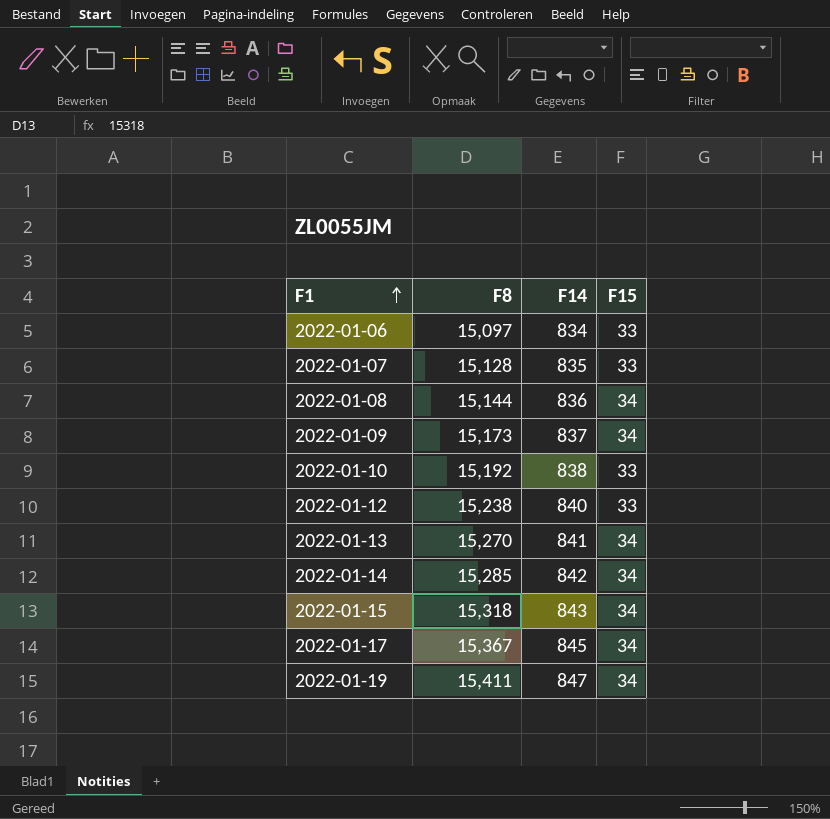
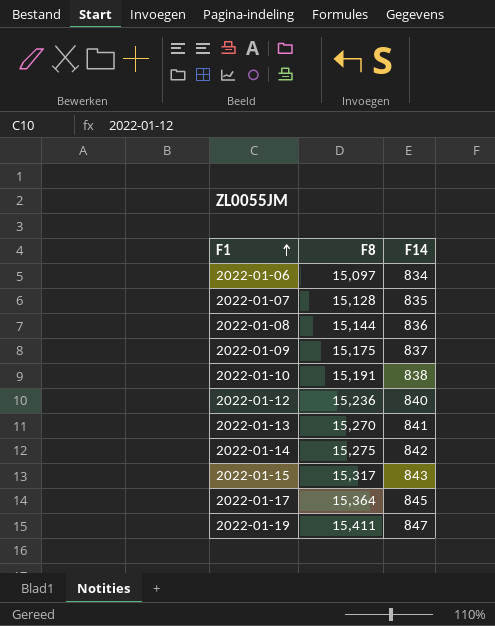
column F15 | position: 4 -> none
2022-01-09 | F8: 15,173 -> 15,175
2022-01-10 | F8: 15,192 -> 15,191
2022-01-12 | F8: 15,238 -> 15,236
2022-01-14 | F8: 15,285 -> 15,275
2022-01-15 | F8: 15,318 -> 15,317
2022-01-17 | F8: 15,367 -> 15,364

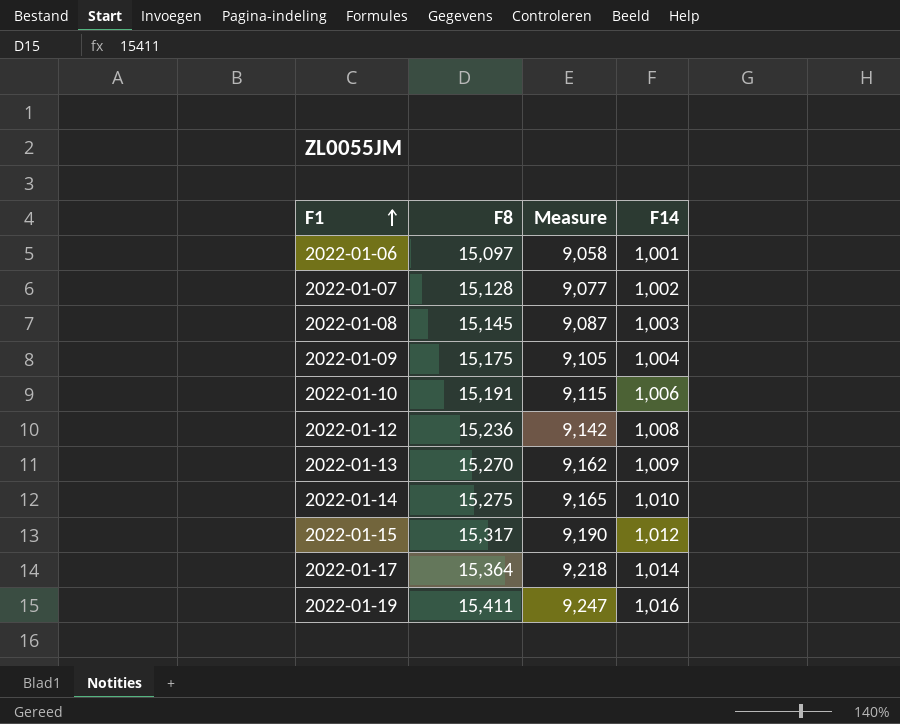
column Measure | formula: none -> [F8] * 0.6
2022-01-06 | F14: 834 -> 1,001
2022-01-07 | F14: 835 -> 1,002
2022-01-08 | F8: 15,144 -> 15,145
2022-01-08 | F14: 836 -> 1,003
2022-01-09 | F14: 837 -> 1,004
2022-01-10 | F14: 838 -> 1,006
2022-01-12 | F14: 840 -> 1,008
2022-01-13 | F14: 841 -> 1,009
2022-01-14 | F14: 842 -> 1,010
2022-01-15 | F14: 843 -> 1,012
2022-01-17 | F14: 845 -> 1,014
2022-01-19 | F14: 847 -> 1,016

